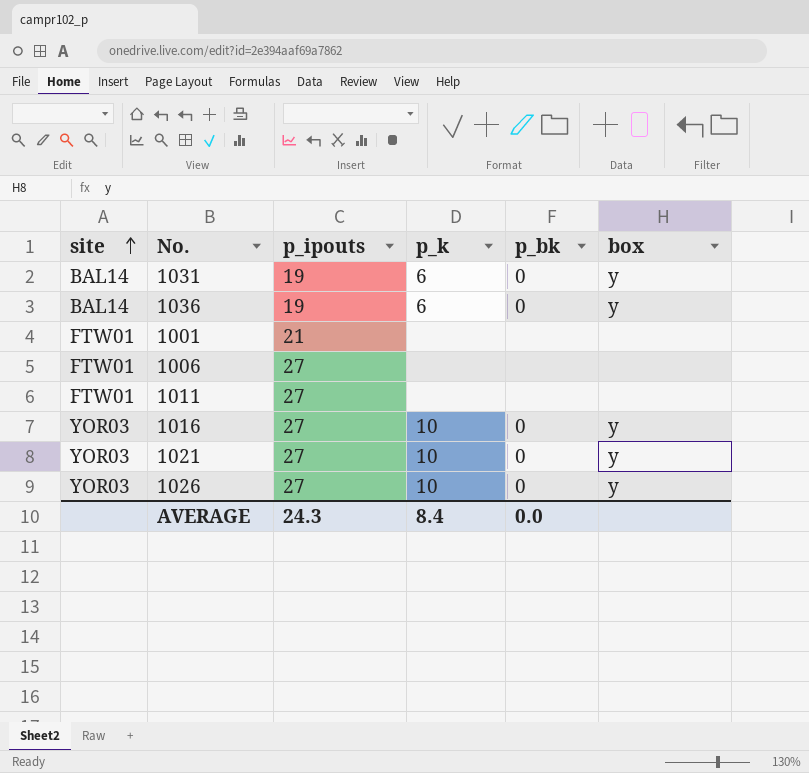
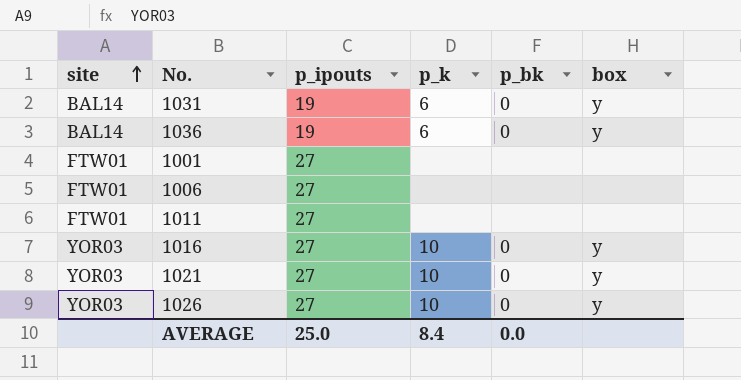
1001 | p_ipouts: 21 -> 27
AVERAGE | p_ipouts: 24.3 -> 25.0

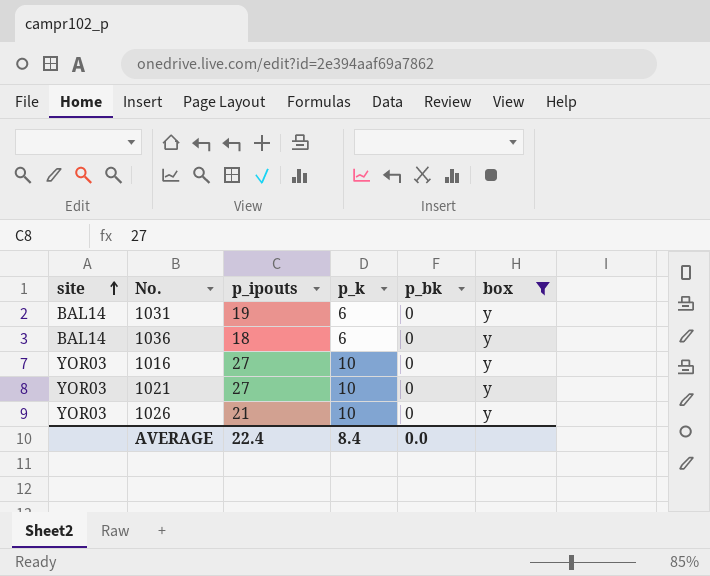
filter: none -> box = y
1036 | p_ipouts: 19 -> 18
1026 | p_ipouts: 27 -> 21
AVERAGE | p_ipouts: 25.0 -> 22.4

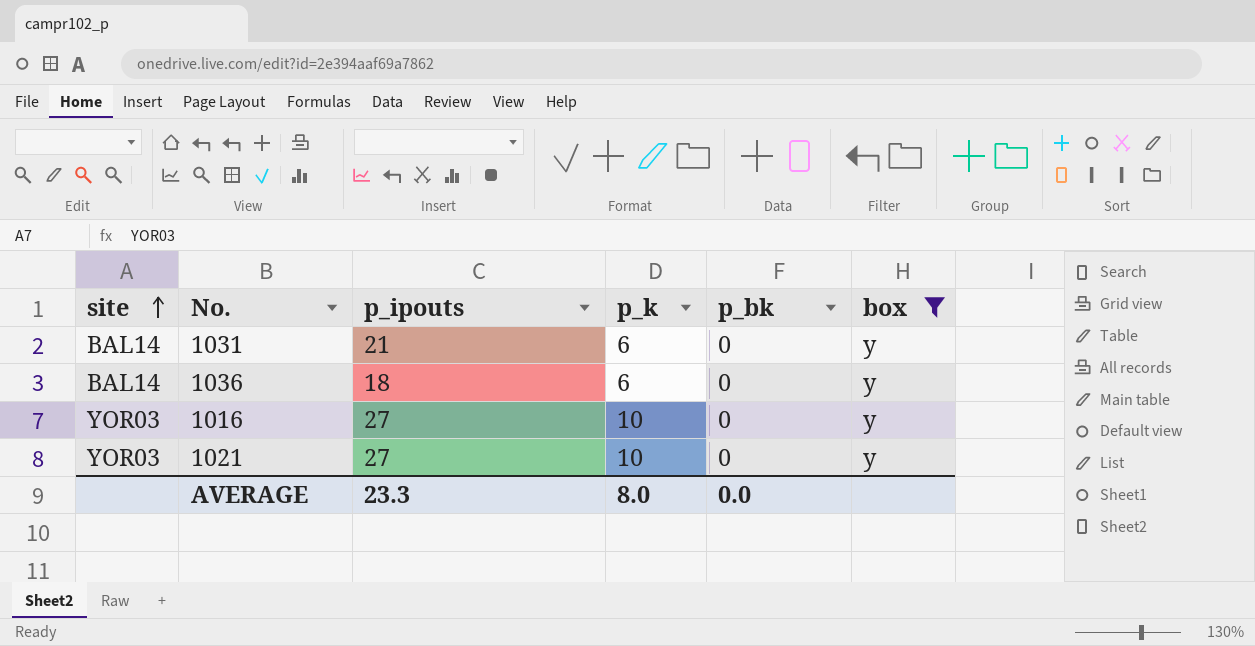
row 1026: YOR03 | 21 | 10 | 0 | y -> none
1031 | p_ipouts: 19 -> 21
AVERAGE | p_ipouts: 22.4 -> 23.3
AVERAGE | p_k: 8.4 -> 8.0

